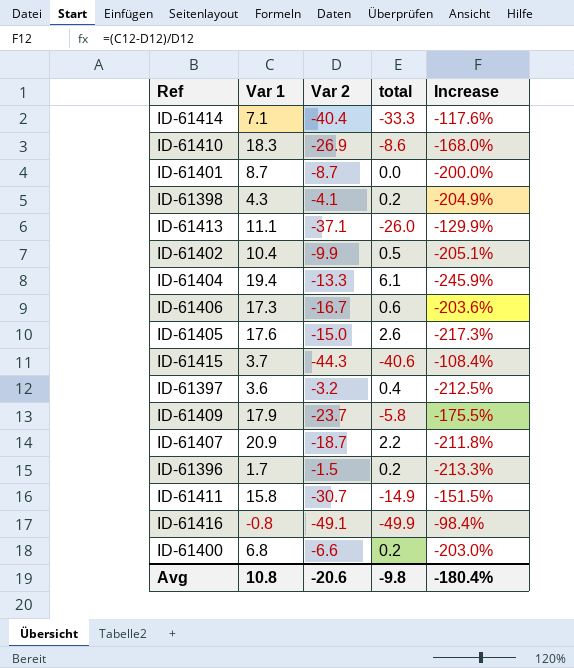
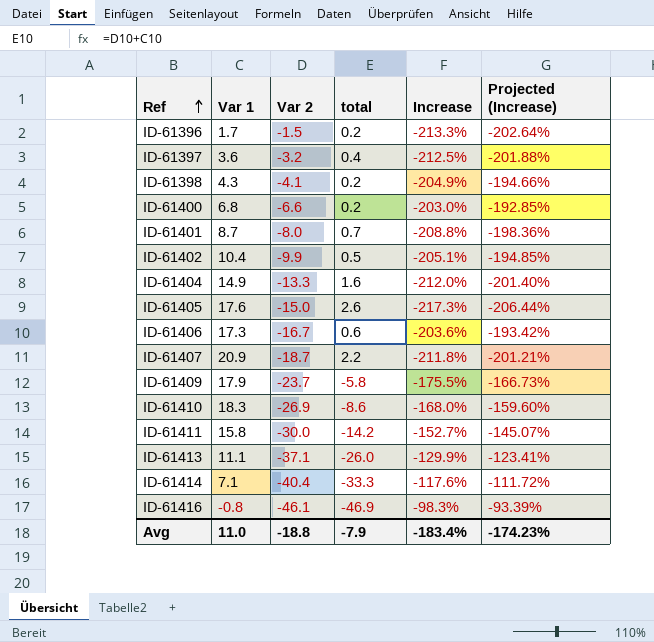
row order: none -> Ref ascending
column Projected (Increase) | formula: none -> [Increase] * 0.95
row ID-61415: 3.7 | -44.3 | -40.6 | -108.4% -> none
ID-61401 | Var 2: -8.7 -> -8.0
ID-61401 | total: 0.0 -> 0.7
ID-61401 | Increase: -200.0% -> -208.8%
ID-61404 | Var 1: 19.4 -> 14.9
ID-61404 | total: 6.1 -> 1.6
ID-61404 | Increase: -245.9% -> -212.0%
ID-61411 | Var 2: -30.7 -> -30.0
ID-61411 | total: -14.9 -> -14.2
ID-61411 | Increase: -151.5% -> -152.7%
ID-61416 | Var 2: -49.1 -> -46.1
ID-61416 | total: -49.9 -> -46.9
ID-61416 | Increase: -98.4% -> -98.3%
Avg | Var 1: 10.8 -> 11.0
Avg | Var 2: -20.6 -> -18.8
Avg | total: -9.8 -> -7.9
Avg | Increase: -180.4% -> -183.4%

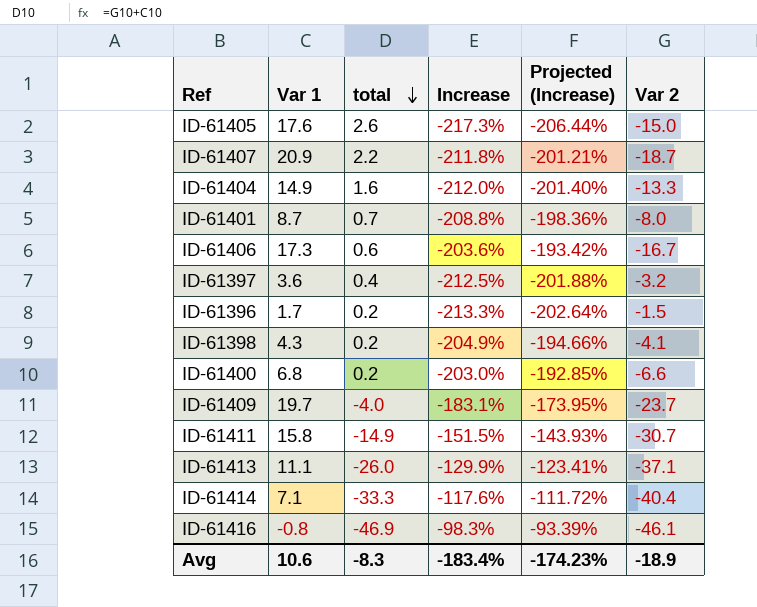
row order: Ref ascending -> total descending
column Var 2 | position: 3 -> 6
row ID-61402: 10.4 | -9.9 | 0.5 | -205.1% | -194.85% -> none
row ID-61410: 18.3 | -26.9 | -8.6 | -168.0% | -159.60% -> none
ID-61409 | Var 1: 17.9 -> 19.7
ID-61409 | total: -5.8 -> -4.0
ID-61409 | Increase: -175.5% -> -183.1%
ID-61409 | Projected (Increase): -166.73% -> -173.95%
ID-61411 | total: -14.2 -> -14.9
ID-61411 | Increase: -152.7% -> -151.5%
ID-61411 | Projected (Increase): -145.07% -> -143.93%
ID-61411 | Var 2: -30.0 -> -30.7
Avg | Var 1: 11.0 -> 10.6
Avg | total: -7.9 -> -8.3
Avg | Var 2: -18.8 -> -18.9

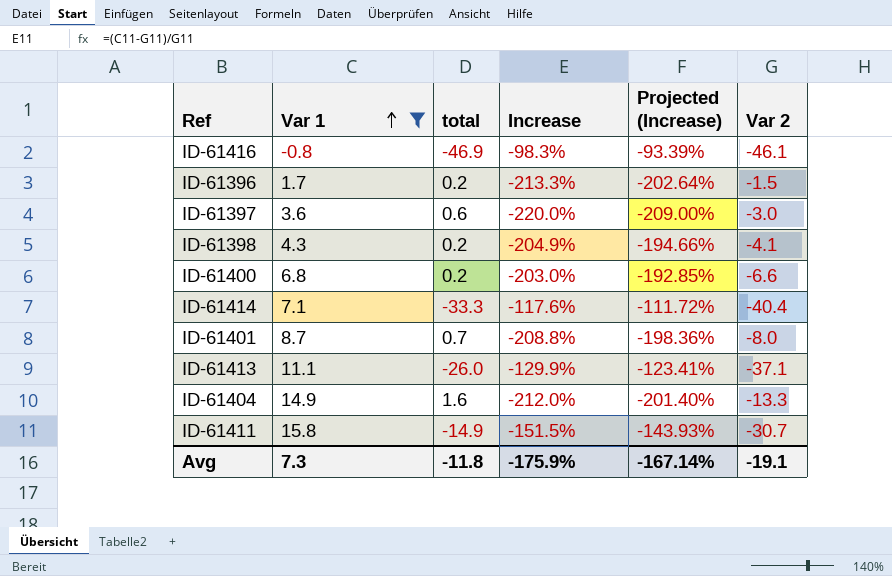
filter: none -> Var 1 <= 15.8
row order: total descending -> Var 1 ascending
ID-61397 | total: 0.4 -> 0.6
ID-61397 | Increase: -212.5% -> -220.0%
ID-61397 | Projected (Increase): -201.88% -> -209.00%
ID-61397 | Var 2: -3.2 -> -3.0
Avg | Var 1: 10.6 -> 7.3
Avg | total: -8.3 -> -11.8
Avg | Increase: -183.4% -> -175.9%
Avg | Projected (Increase): -174.23% -> -167.14%
Avg | Var 2: -18.9 -> -19.1

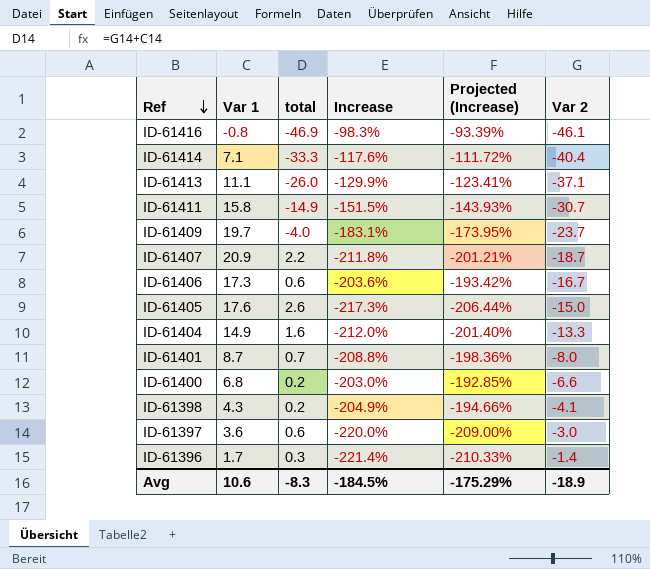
filter: Var 1 <= 15.8 -> none
row order: Var 1 ascending -> Ref descending
ID-61396 | total: 0.2 -> 0.3
ID-61396 | Increase: -213.3% -> -221.4%
ID-61396 | Projected (Increase): -202.64% -> -210.33%
ID-61396 | Var 2: -1.5 -> -1.4
Avg | Var 1: 7.3 -> 10.6
Avg | total: -11.8 -> -8.3
Avg | Increase: -175.9% -> -184.5%
Avg | Projected (Increase): -167.14% -> -175.29%
Avg | Var 2: -19.1 -> -18.9

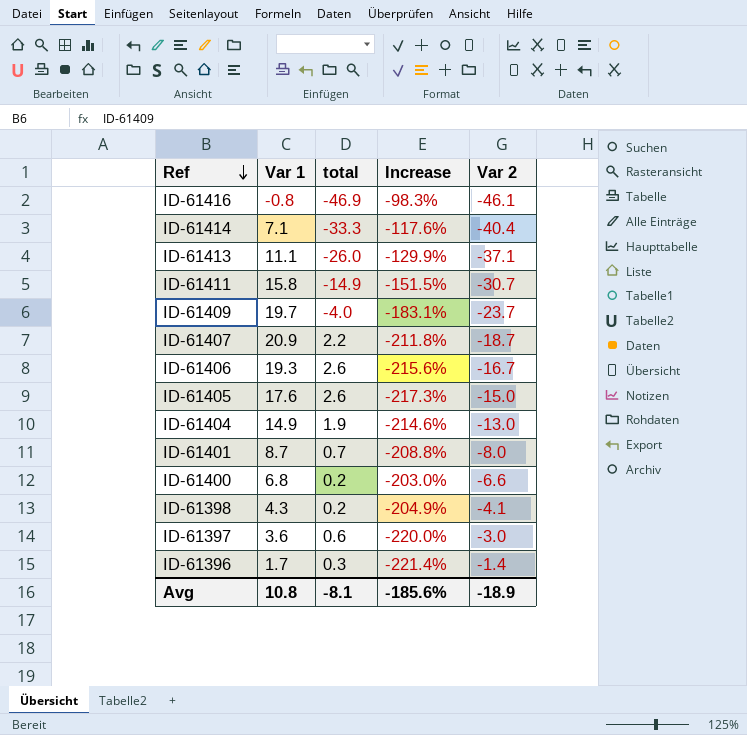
column Projected (Increase) | formula: [Increase] * 0.95 -> none
ID-61406 | Var 1: 17.3 -> 19.3
ID-61406 | total: 0.6 -> 2.6
ID-61406 | Increase: -203.6% -> -215.6%
ID-61404 | total: 1.6 -> 1.9
ID-61404 | Increase: -212.0% -> -214.6%
ID-61404 | Var 2: -13.3 -> -13.0
Avg | Var 1: 10.6 -> 10.8
Avg | total: -8.3 -> -8.1
Avg | Increase: -184.5% -> -185.6%

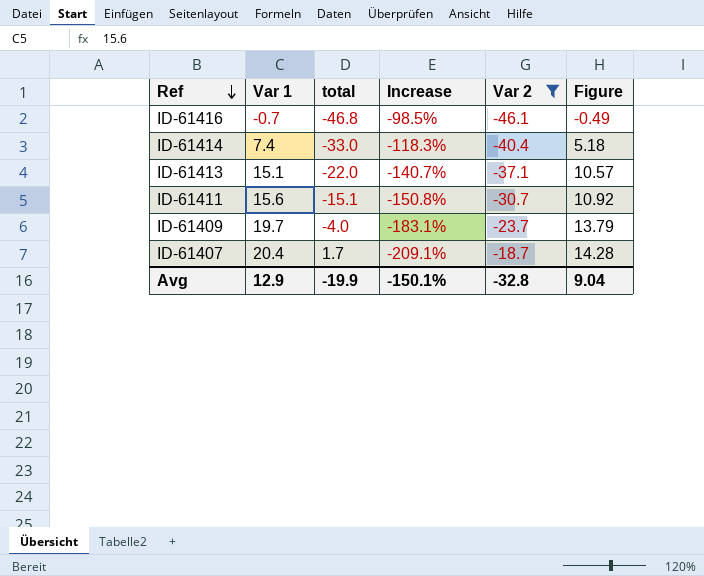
filter: none -> Var 2 <= -18.7
column Figure | formula: none -> [Var 1] * 0.7
ID-61416 | Var 1: -0.8 -> -0.7
ID-61416 | total: -46.9 -> -46.8
ID-61416 | Increase: -98.3% -> -98.5%
ID-61414 | Var 1: 7.1 -> 7.4
ID-61414 | total: -33.3 -> -33.0
ID-61414 | Increase: -117.6% -> -118.3%
ID-61413 | Var 1: 11.1 -> 15.1
ID-61413 | total: -26.0 -> -22.0
ID-61413 | Increase: -129.9% -> -140.7%
ID-61411 | Var 1: 15.8 -> 15.6
ID-61411 | total: -14.9 -> -15.1
ID-61411 | Increase: -151.5% -> -150.8%
ID-61407 | Var 1: 20.9 -> 20.4
ID-61407 | total: 2.2 -> 1.7
ID-61407 | Increase: -211.8% -> -209.1%
Avg | Var 1: 10.8 -> 12.9
Avg | total: -8.1 -> -19.9
Avg | Increase: -185.6% -> -150.1%
Avg | Var 2: -18.9 -> -32.8

